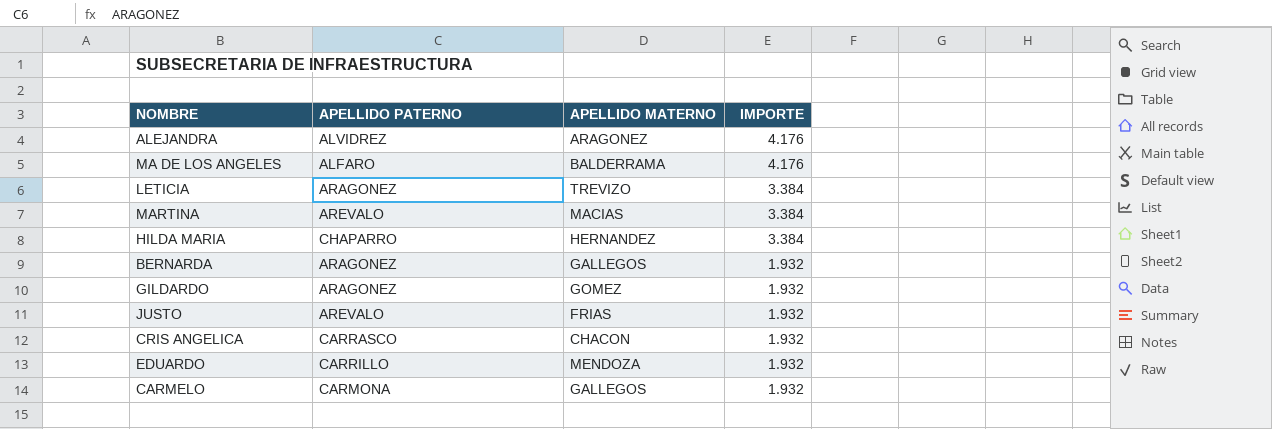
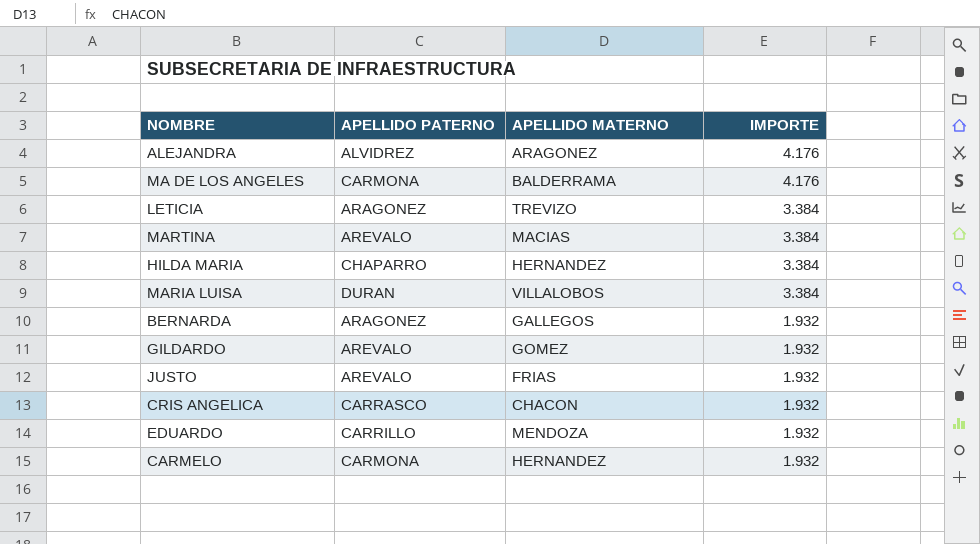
MA DE LOS ANGELES | APELLIDO PATERNO: ALFARO -> CARMONA
row MARIA LUISA: none -> DURAN | VILLALOBOS | 3.384
GILDARDO | APELLIDO PATERNO: ARAGONEZ -> AREVALO
CARMELO | APELLIDO MATERNO: GALLEGOS -> HERNANDEZ

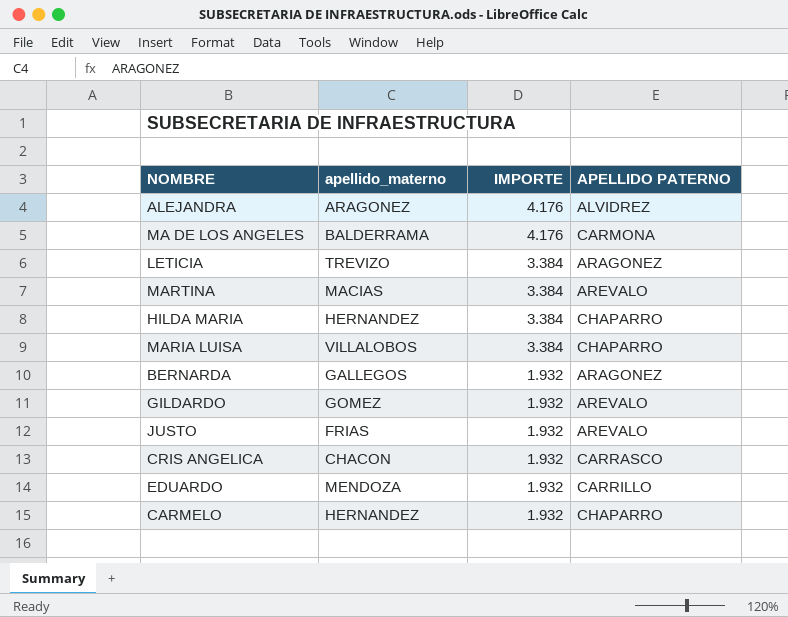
column name: APELLIDO MATERNO -> apellido_materno
column APELLIDO PATERNO | position: 2 -> 4
MARIA LUISA | APELLIDO PATERNO: DURAN -> CHAPARRO
CARMELO | APELLIDO PATERNO: CARMONA -> CHAPARRO

